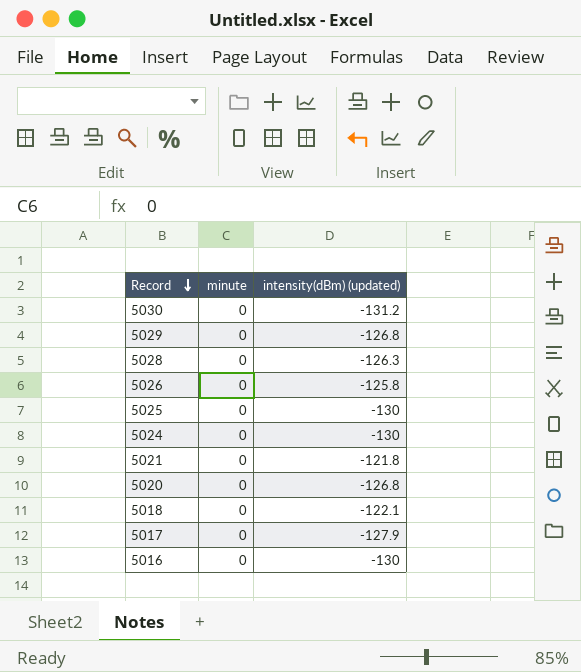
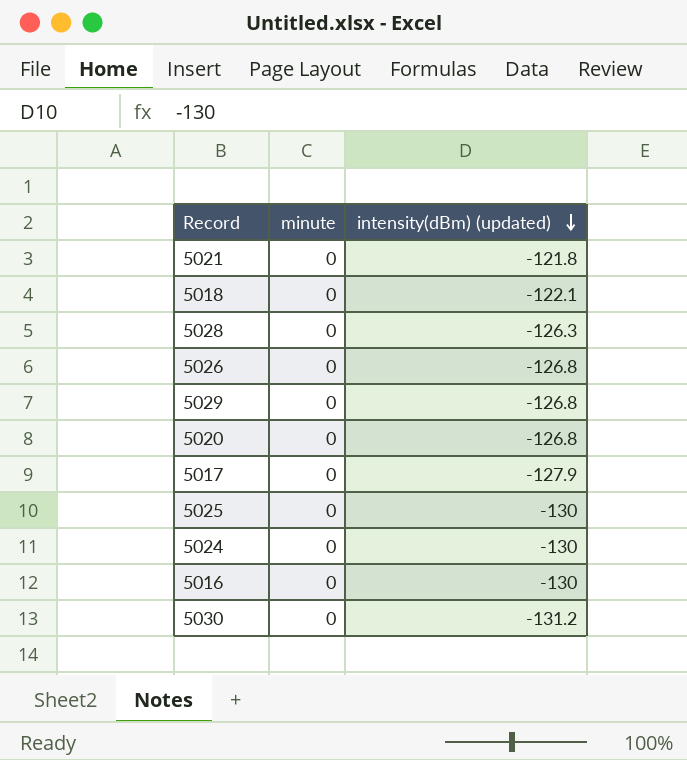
row order: Record descending -> intensity(dBm) (updated) descending
5026 | intensity(dBm) (updated): -125.8 -> -126.8

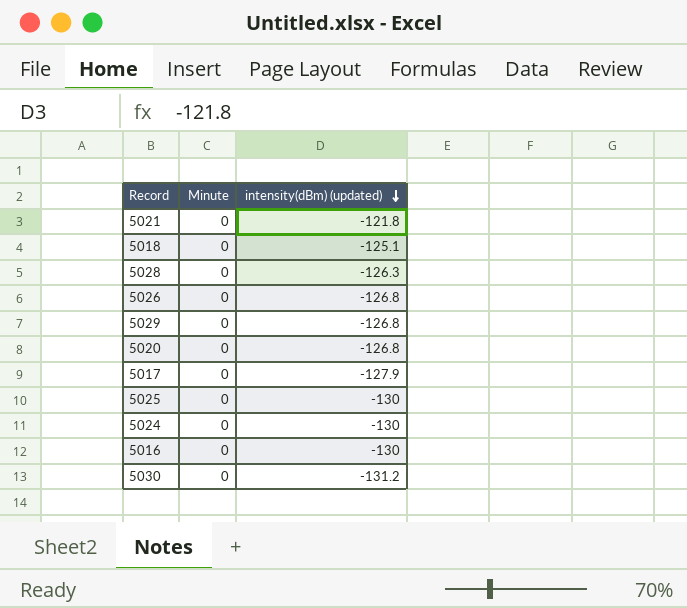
column name: minute -> Minute
5018 | intensity(dBm) (updated): -122.1 -> -125.1

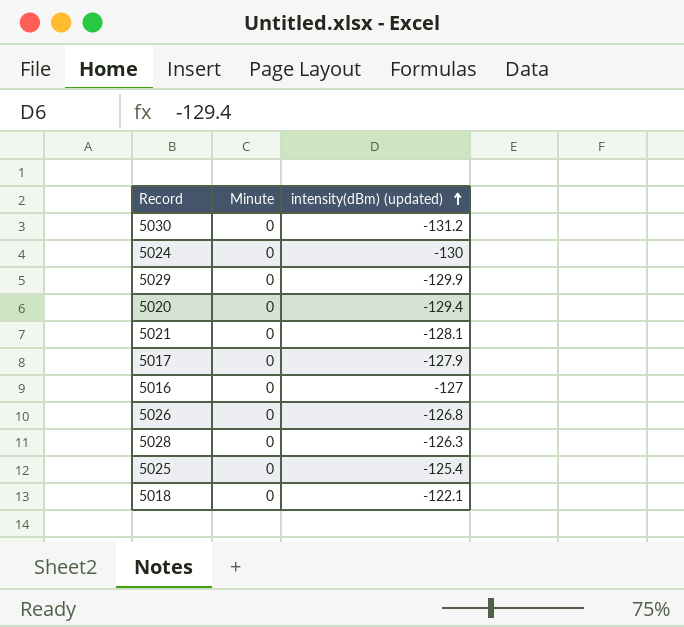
row order: intensity(dBm) (updated) descending -> intensity(dBm) (updated) ascending
5029 | intensity(dBm) (updated): -126.8 -> -129.9
5020 | intensity(dBm) (updated): -126.8 -> -129.4
5021 | intensity(dBm) (updated): -121.8 -> -128.1
5016 | intensity(dBm) (updated): -130 -> -127
5025 | intensity(dBm) (updated): -130 -> -125.4
5018 | intensity(dBm) (updated): -125.1 -> -122.1

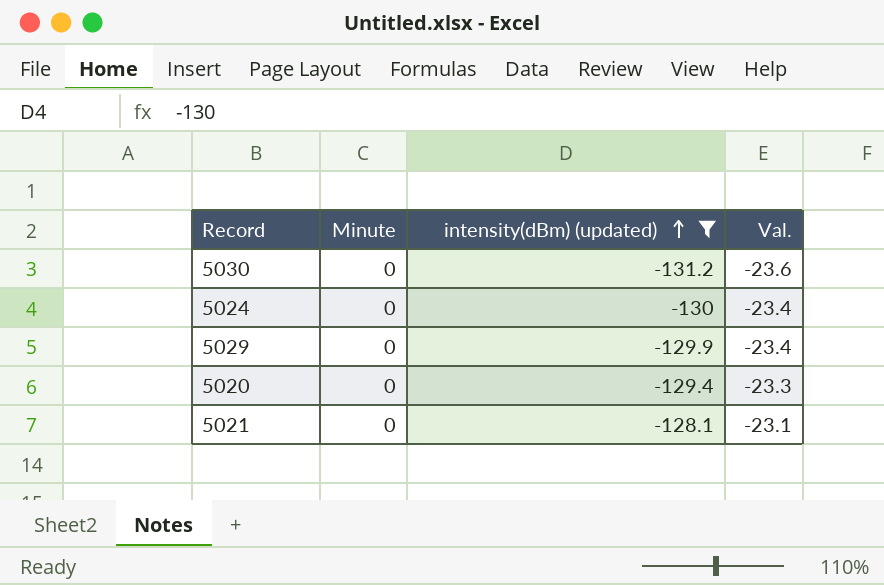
filter: none -> intensity(dBm) (updated) <= -128.1
column Val. | formula: none -> [intensity(dBm) (updated)] * 0.18

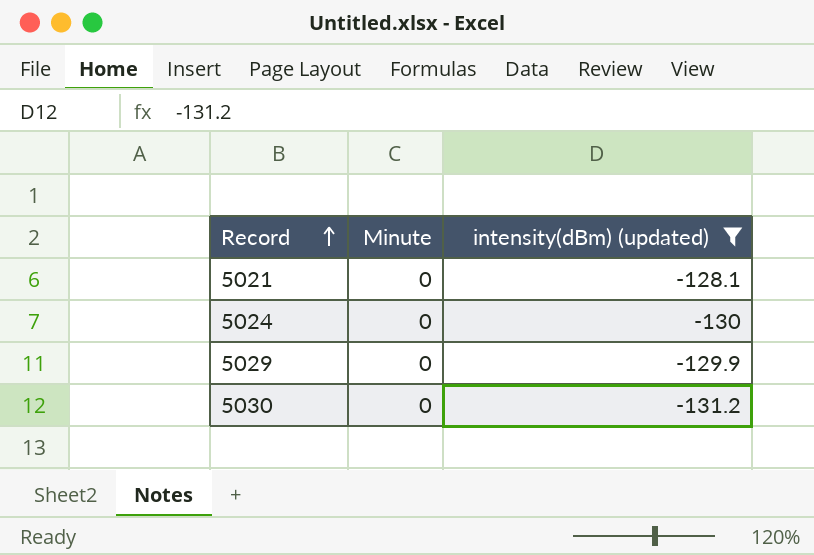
row order: intensity(dBm) (updated) ascending -> Record ascending
column Val. | formula: [intensity(dBm) (updated)] * 0.18 -> none
row 5020: 0 | -129.4 | -23.3 -> none

